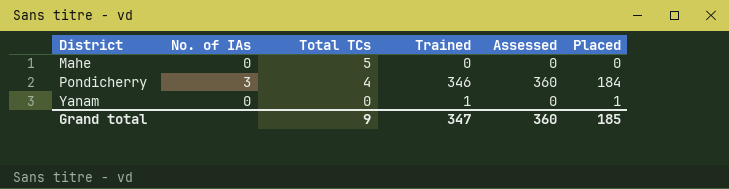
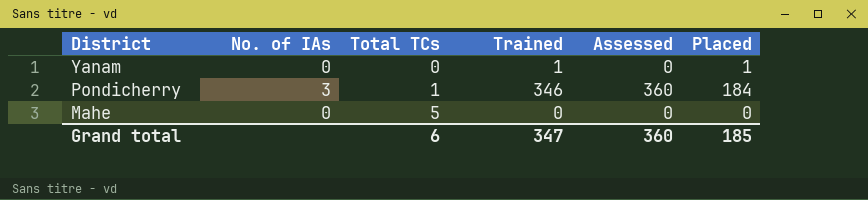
row order: District ascending -> District descending
Pondicherry | Total TCs: 4 -> 1
Grand total | Total TCs: 9 -> 6

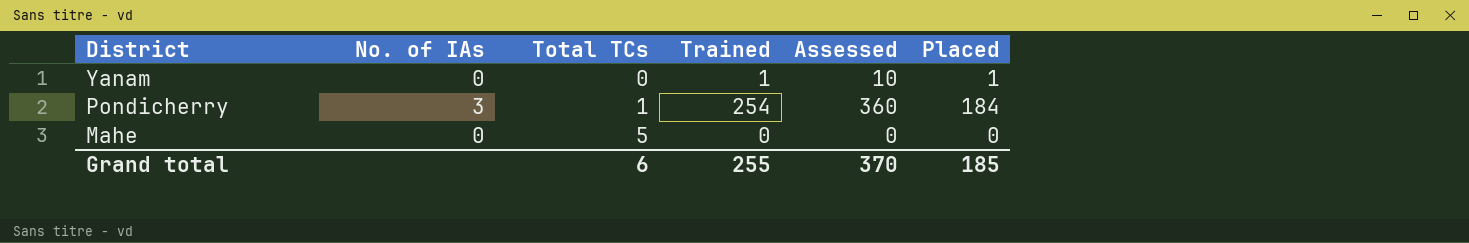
Yanam | Assessed: 0 -> 10
Pondicherry | Trained: 346 -> 254
Grand total | Trained: 347 -> 255
Grand total | Assessed: 360 -> 370

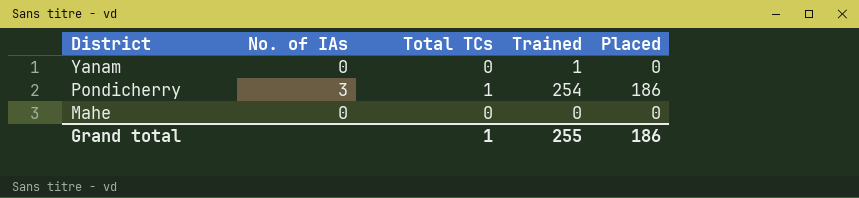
column Assessed | position: 5 -> none
Yanam | Placed: 1 -> 0
Pondicherry | Placed: 184 -> 186
Mahe | Total TCs: 5 -> 0
Grand total | Total TCs: 6 -> 1
Grand total | Placed: 185 -> 186

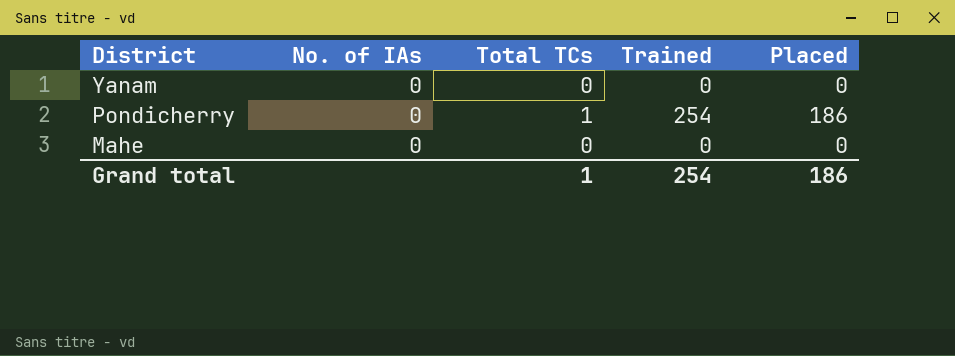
Yanam | Trained: 1 -> 0
Pondicherry | No. of IAs: 3 -> 0
Grand total | Trained: 255 -> 254

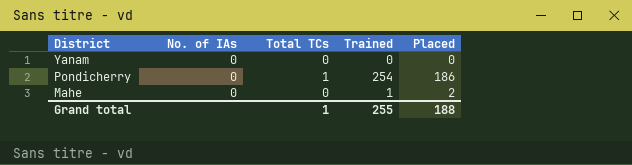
Mahe | Trained: 0 -> 1
Mahe | Placed: 0 -> 2
Grand total | Trained: 254 -> 255
Grand total | Placed: 186 -> 188

